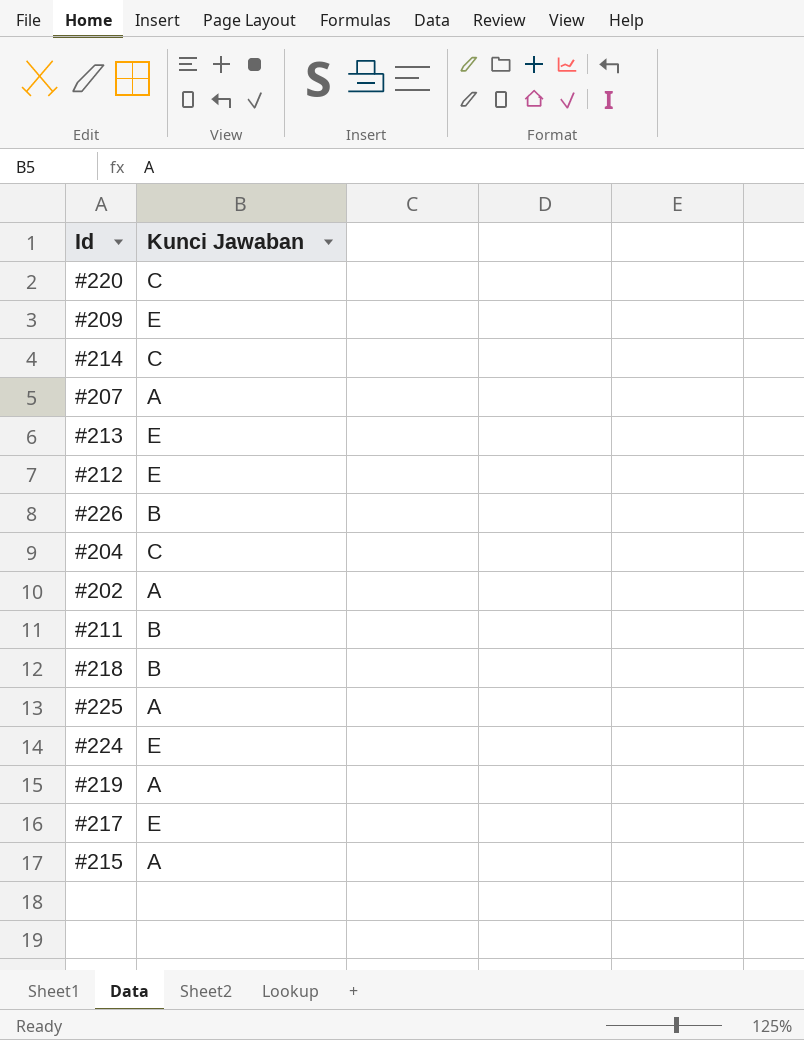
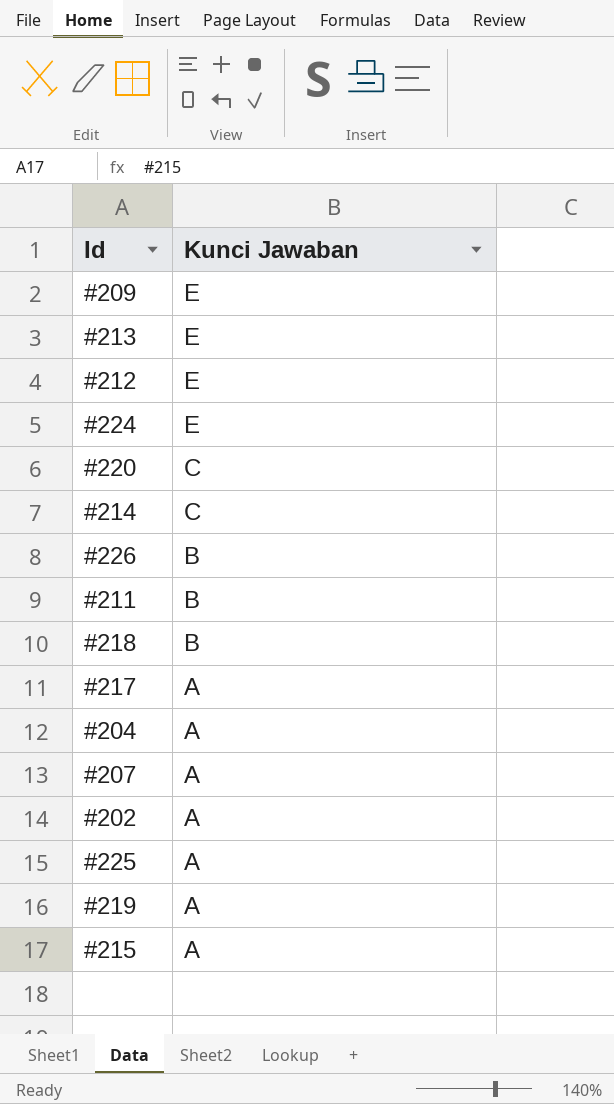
row order: none -> Kunci Jawaban descending
#217 | Kunci Jawaban: E -> A
#204 | Kunci Jawaban: C -> A

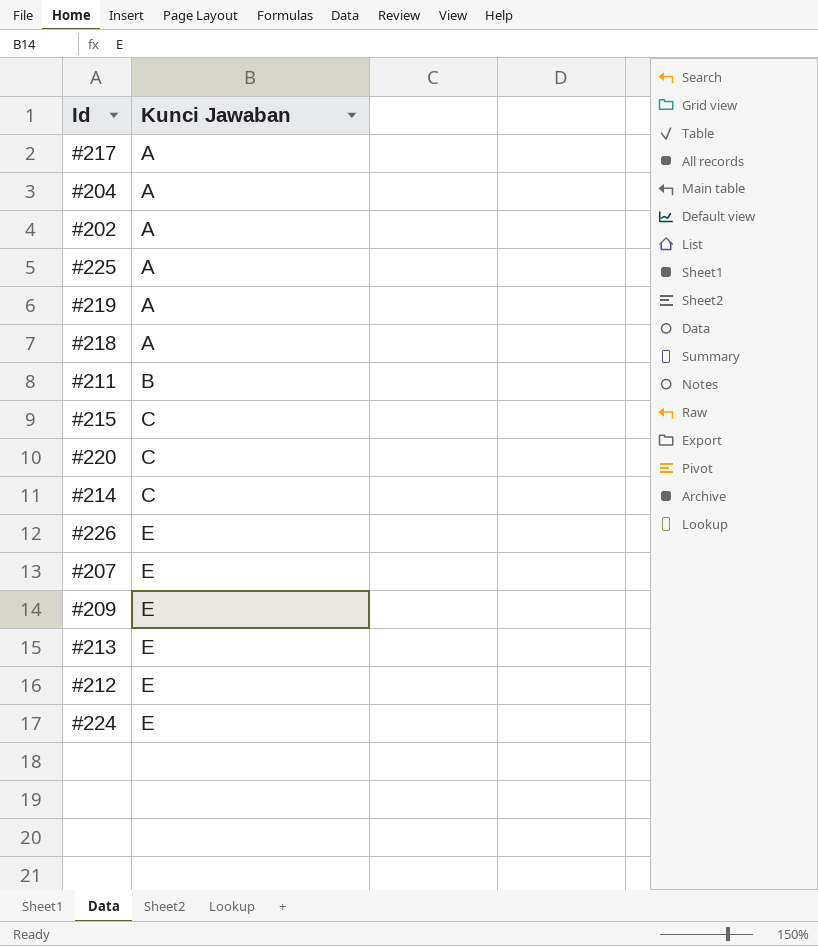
row order: Kunci Jawaban descending -> Kunci Jawaban ascending
#218 | Kunci Jawaban: B -> A
#215 | Kunci Jawaban: A -> C
#226 | Kunci Jawaban: B -> E
#207 | Kunci Jawaban: A -> E

